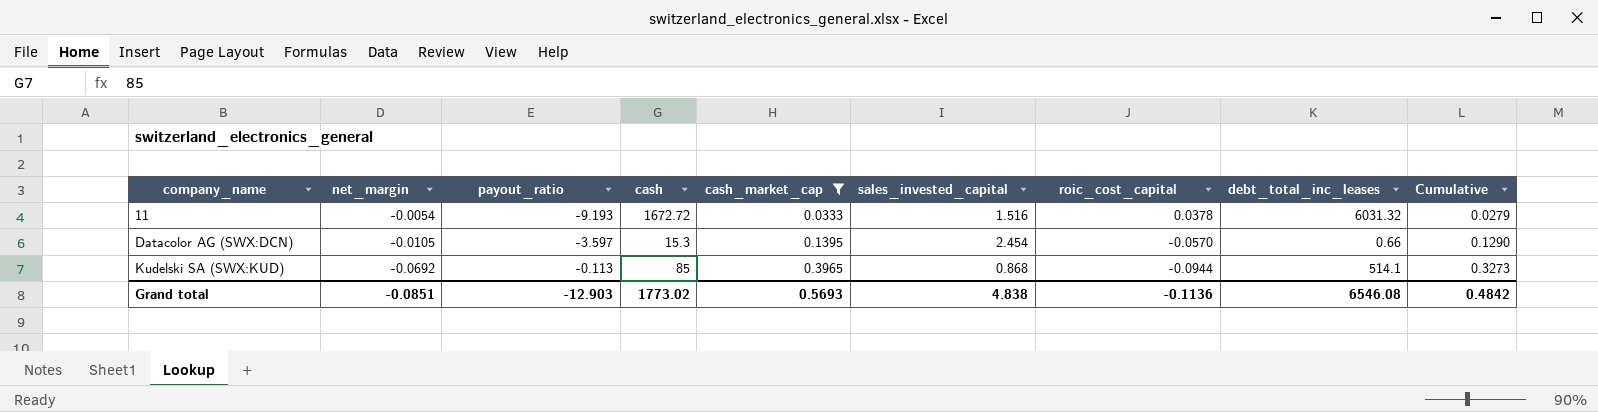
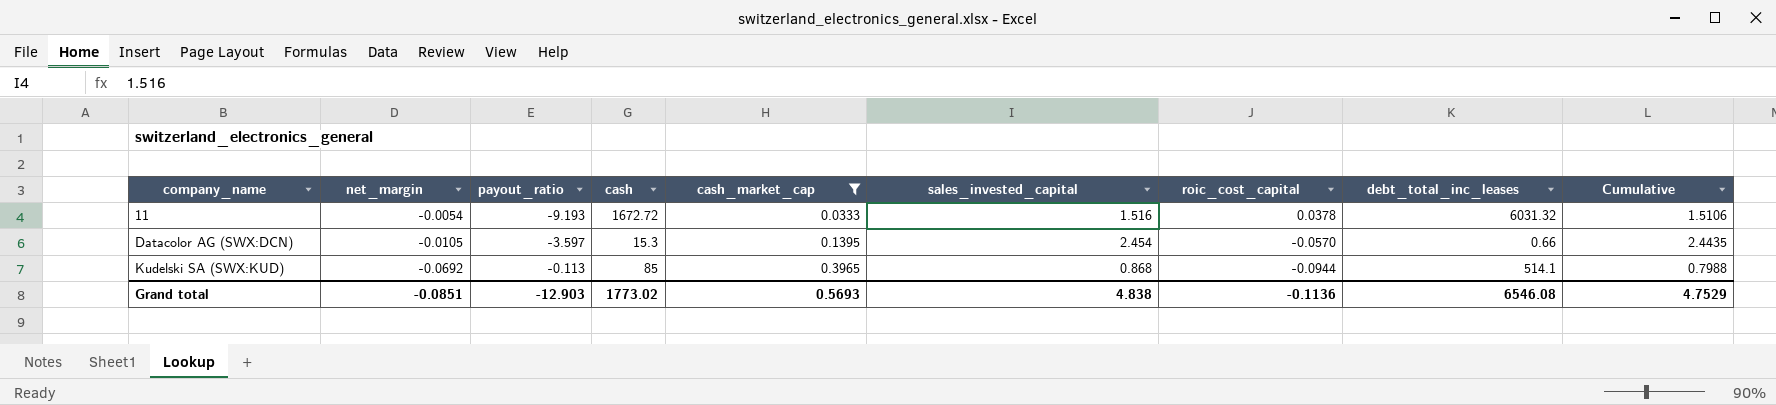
column Cumulative | formula: [net_margin] + [cash_market_cap] -> [net_margin] + [sales_invested_capital]
Grand total | Cumulative: 0.4842 -> 4.7529

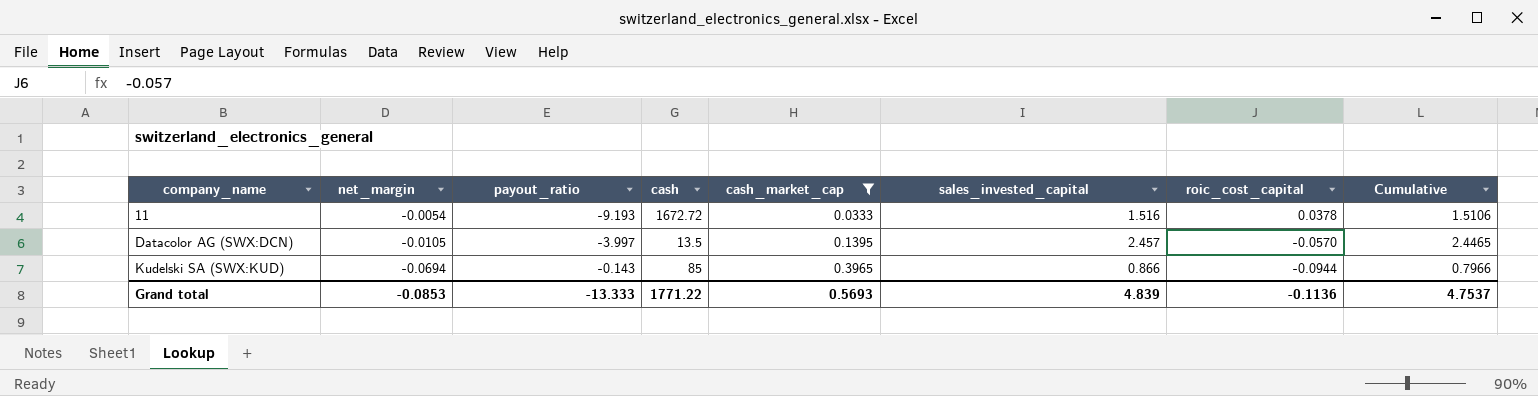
column debt_total_inc_leases | position: 8 -> none
Datacolor AG (SWX:DCN) | payout_ratio: -3.597 -> -3.997
Datacolor AG (SWX:DCN) | cash: 15.3 -> 13.5
Datacolor AG (SWX:DCN) | sales_invested_capital: 2.454 -> 2.457
Datacolor AG (SWX:DCN) | Cumulative: 2.4435 -> 2.4465
Kudelski SA (SWX:KUD) | net_margin: -0.0692 -> -0.0694
Kudelski SA (SWX:KUD) | payout_ratio: -0.113 -> -0.143
Kudelski SA (SWX:KUD) | sales_invested_capital: 0.868 -> 0.866
Kudelski SA (SWX:KUD) | Cumulative: 0.7988 -> 0.7966
Grand total | net_margin: -0.0851 -> -0.0853
Grand total | payout_ratio: -12.903 -> -13.333
Grand total | cash: 1773.02 -> 1771.22
Grand total | sales_invested_capital: 4.838 -> 4.839
Grand total | Cumulative: 4.7529 -> 4.7537

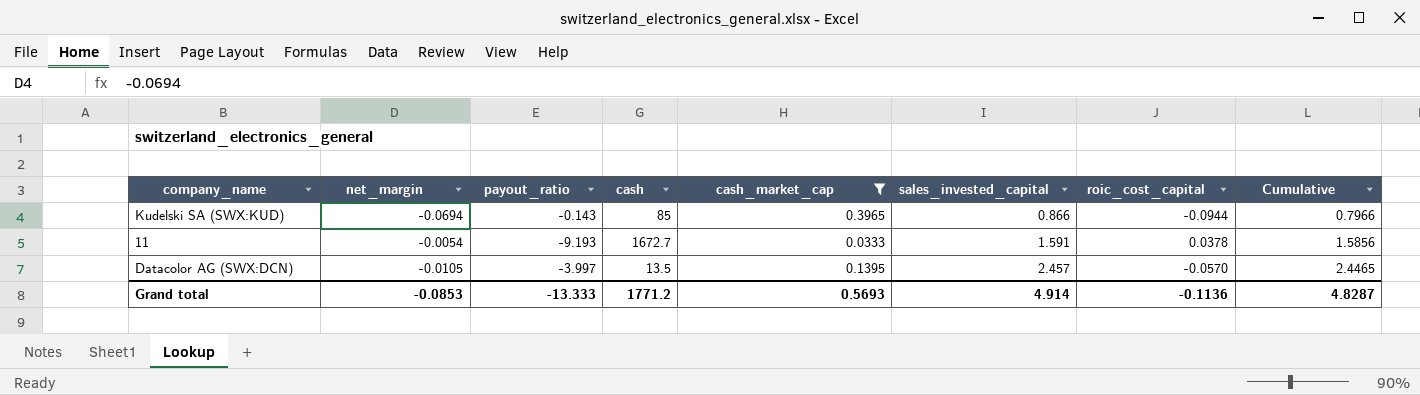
row order: company_name ascending -> sales_invested_capital ascending
11 | cash: 1672.72 -> 1672.7
11 | sales_invested_capital: 1.516 -> 1.591
11 | Cumulative: 1.5106 -> 1.5856
Grand total | cash: 1771.22 -> 1771.2
Grand total | sales_invested_capital: 4.839 -> 4.914
Grand total | Cumulative: 4.7537 -> 4.8287

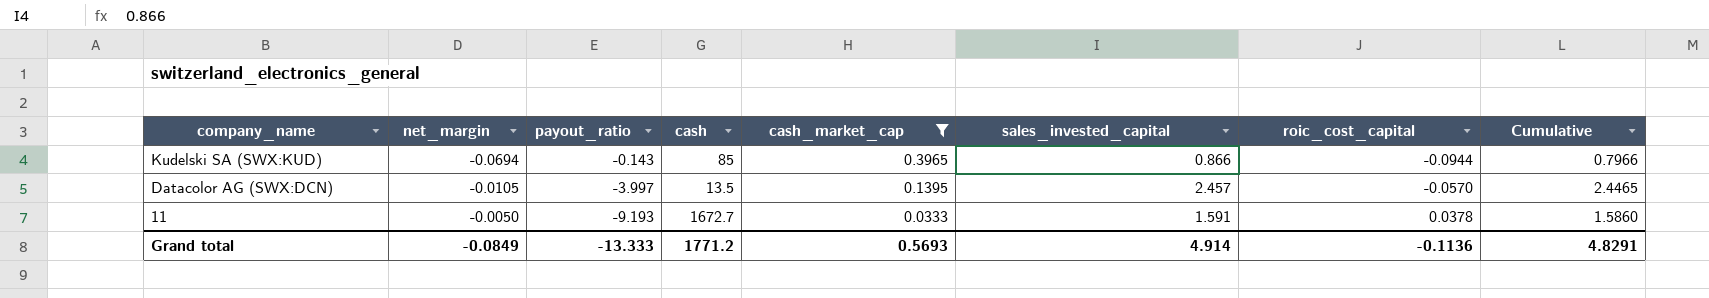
row order: sales_invested_capital ascending -> company_name descending
11 | net_margin: -0.0054 -> -0.0050
11 | Cumulative: 1.5856 -> 1.5860
Grand total | net_margin: -0.0853 -> -0.0849
Grand total | Cumulative: 4.8287 -> 4.8291

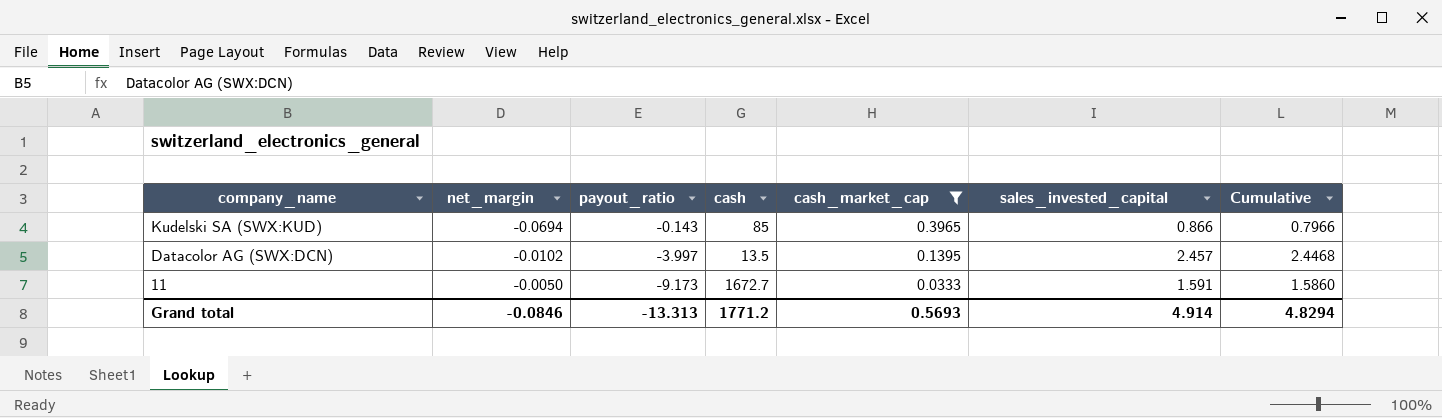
column roic_cost_capital | position: 7 -> none
Datacolor AG (SWX:DCN) | net_margin: -0.0105 -> -0.0102
Datacolor AG (SWX:DCN) | Cumulative: 2.4465 -> 2.4468
11 | payout_ratio: -9.193 -> -9.173
Grand total | net_margin: -0.0849 -> -0.0846
Grand total | payout_ratio: -13.333 -> -13.313
Grand total | Cumulative: 4.8291 -> 4.8294

